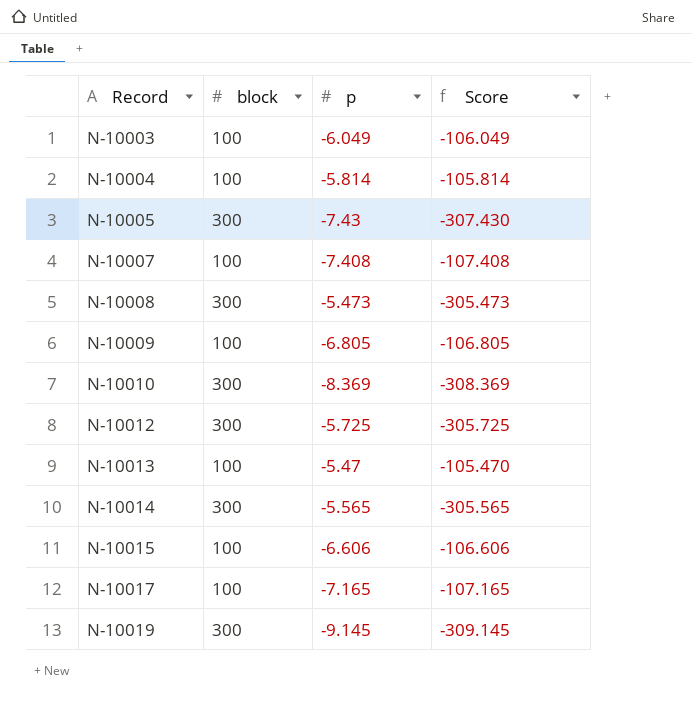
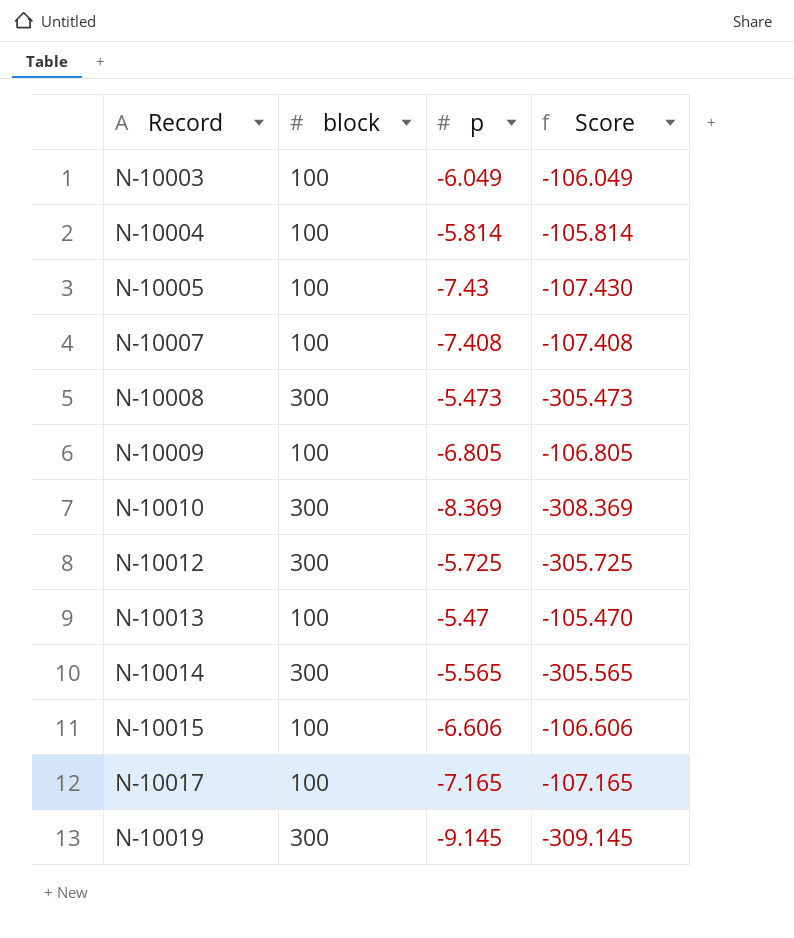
N-10005 | block: 300 -> 100
N-10005 | Score: -307.430 -> -107.430

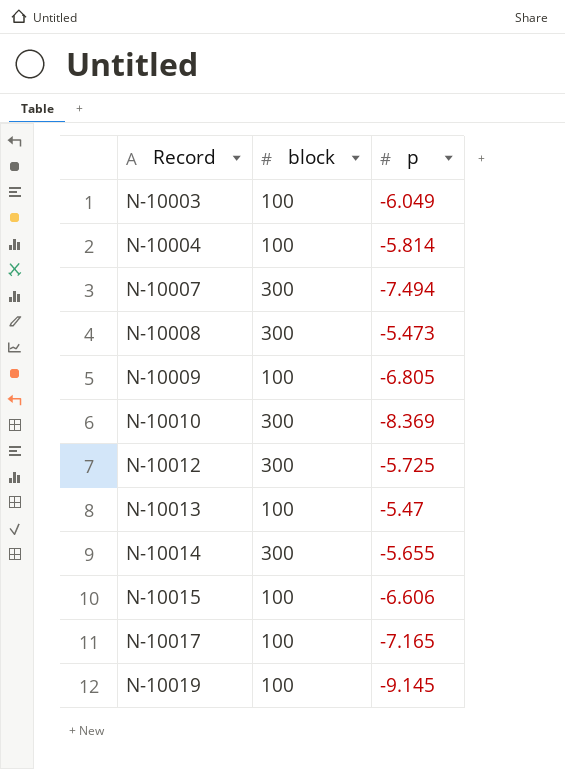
column Score | formula: [p] - [block] -> none
row N-10005: 100 | -7.43 | -107.430 -> none
N-10007 | block: 100 -> 300
N-10007 | p: -7.408 -> -7.494
N-10014 | p: -5.565 -> -5.655
N-10019 | block: 300 -> 100

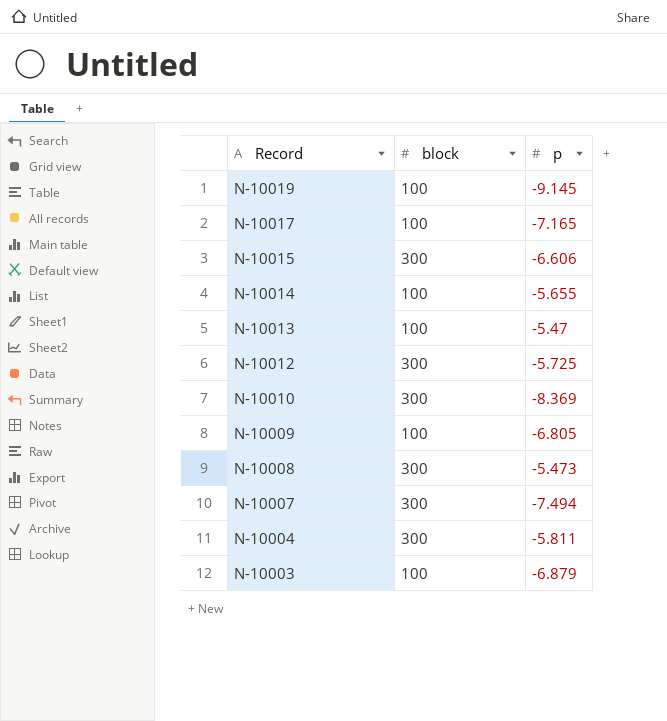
row order: Record ascending -> Record descending
N-10015 | block: 100 -> 300
N-10014 | block: 300 -> 100
N-10004 | block: 100 -> 300
N-10004 | p: -5.814 -> -5.811
N-10003 | p: -6.049 -> -6.879

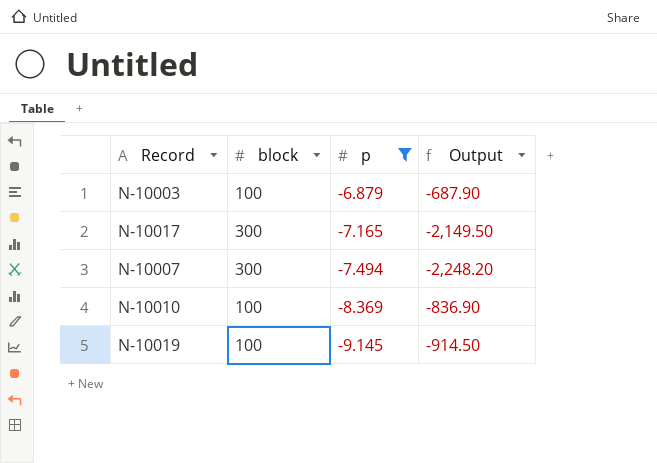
filter: none -> p <= -6.879
row order: Record descending -> p descending
column Output | formula: none -> [block] * [p]
N-10017 | block: 100 -> 300
N-10010 | block: 300 -> 100

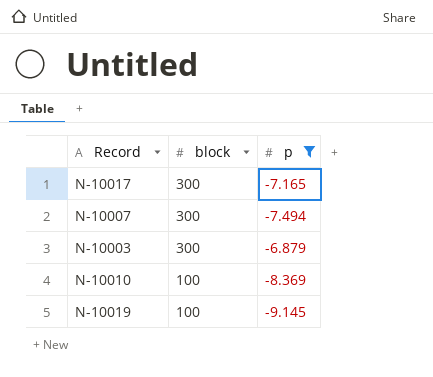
row order: p descending -> block descending
column Output | formula: [block] * [p] -> none
N-10003 | block: 100 -> 300

